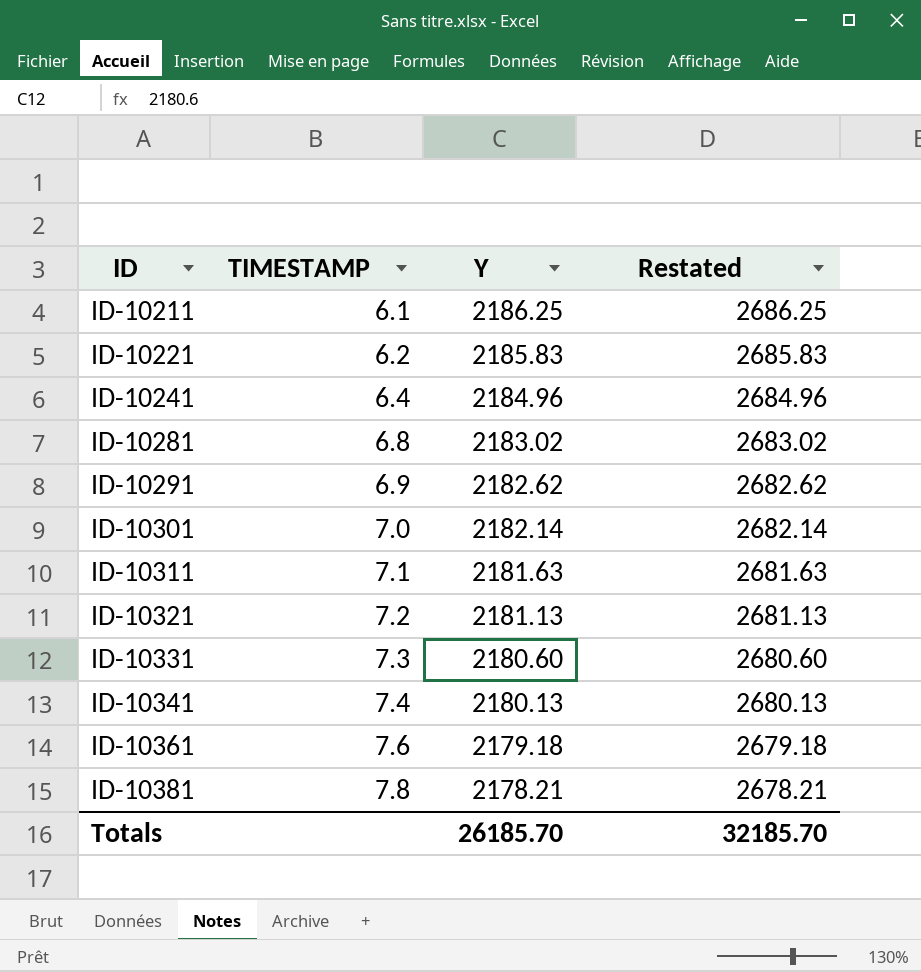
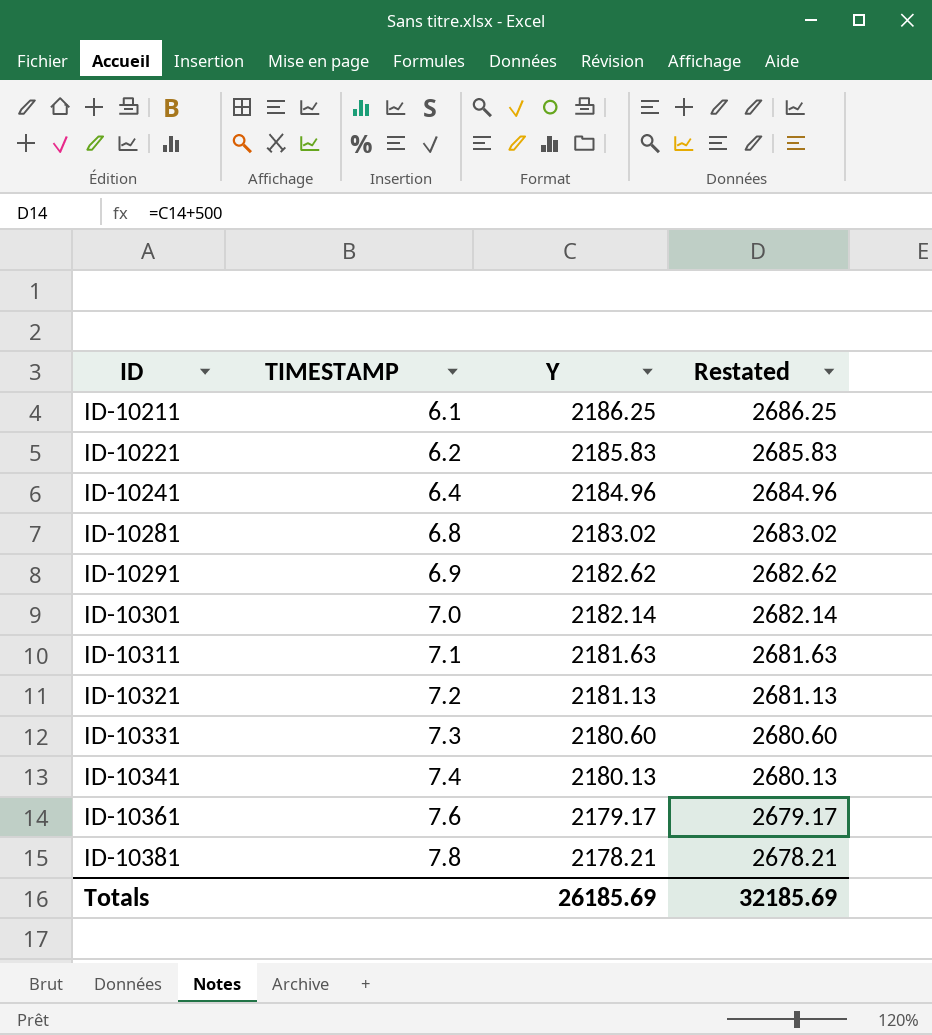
ID-10361 | Y: 2179.18 -> 2179.17
ID-10361 | Restated: 2679.18 -> 2679.17
Totals | Y: 26185.70 -> 26185.69
Totals | Restated: 32185.70 -> 32185.69

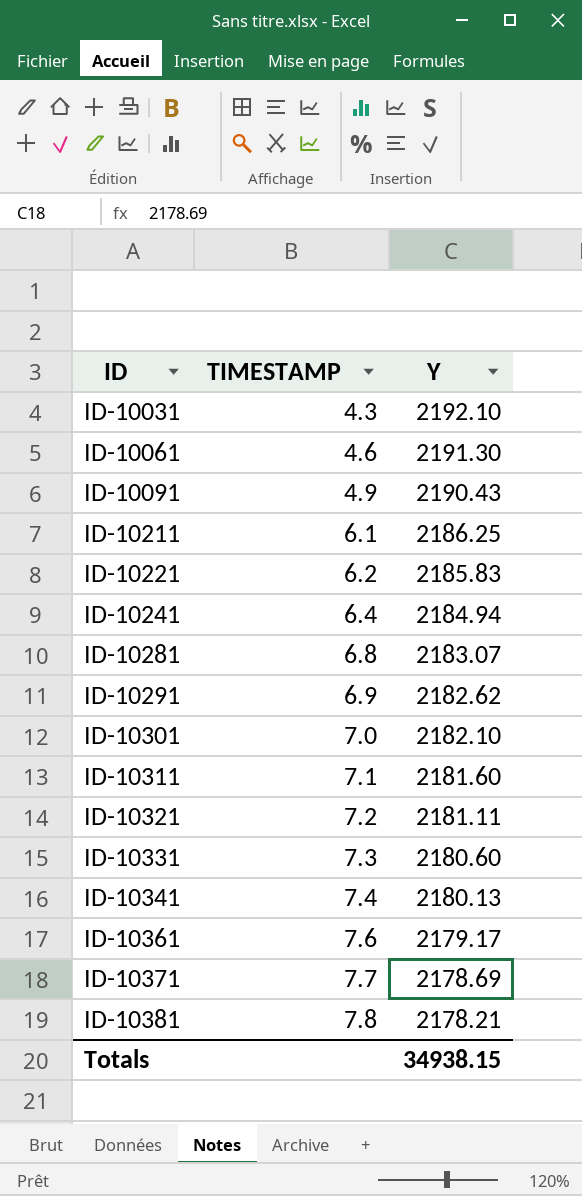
column Restated | formula: [Y] + 500 -> none
row ID-10031: none -> 4.3 | 2192.10
row ID-10061: none -> 4.6 | 2191.30
row ID-10091: none -> 4.9 | 2190.43
ID-10241 | Y: 2184.96 -> 2184.94
ID-10281 | Y: 2183.02 -> 2183.07
ID-10301 | Y: 2182.14 -> 2182.10
ID-10311 | Y: 2181.63 -> 2181.60
ID-10321 | Y: 2181.13 -> 2181.11
row ID-10371: none -> 7.7 | 2178.69
Totals | Y: 26185.69 -> 34938.15

